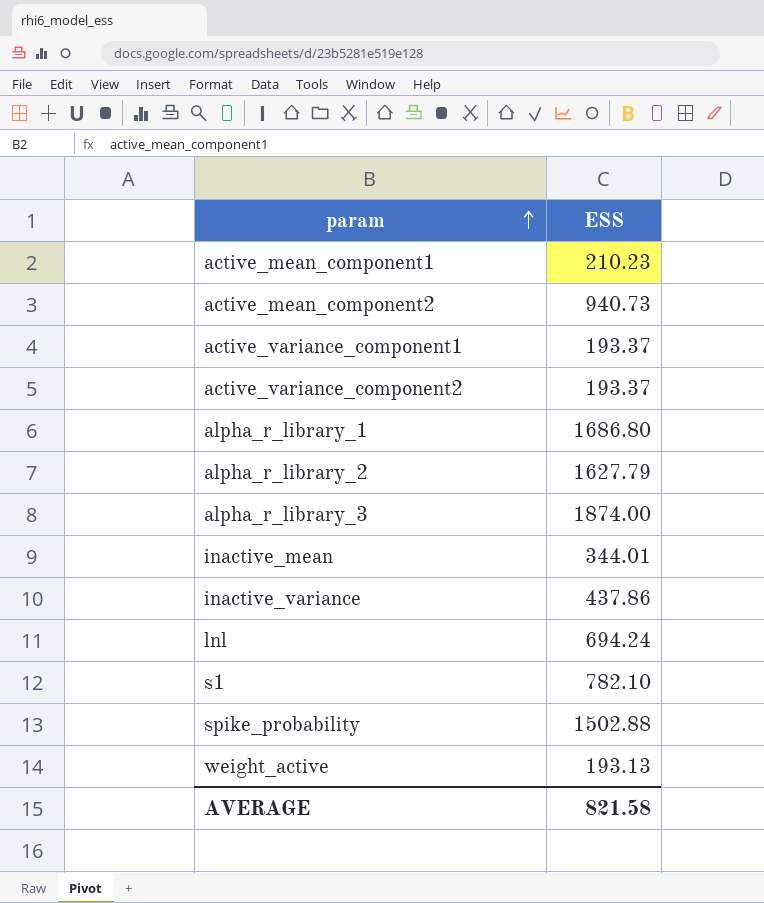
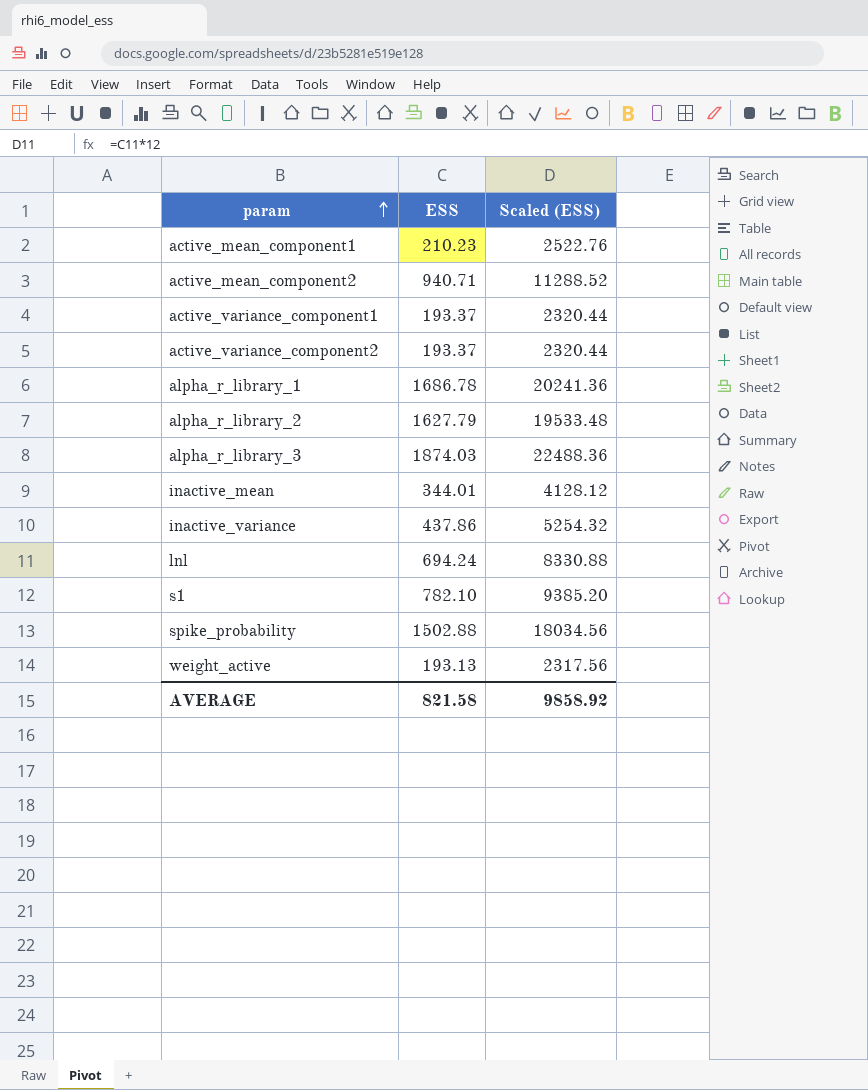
column Scaled (ESS) | formula: none -> [ESS] * 12
active_mean_component2 | ESS: 940.73 -> 940.71
alpha_r_library_1 | ESS: 1686.80 -> 1686.78
alpha_r_library_3 | ESS: 1874.00 -> 1874.03

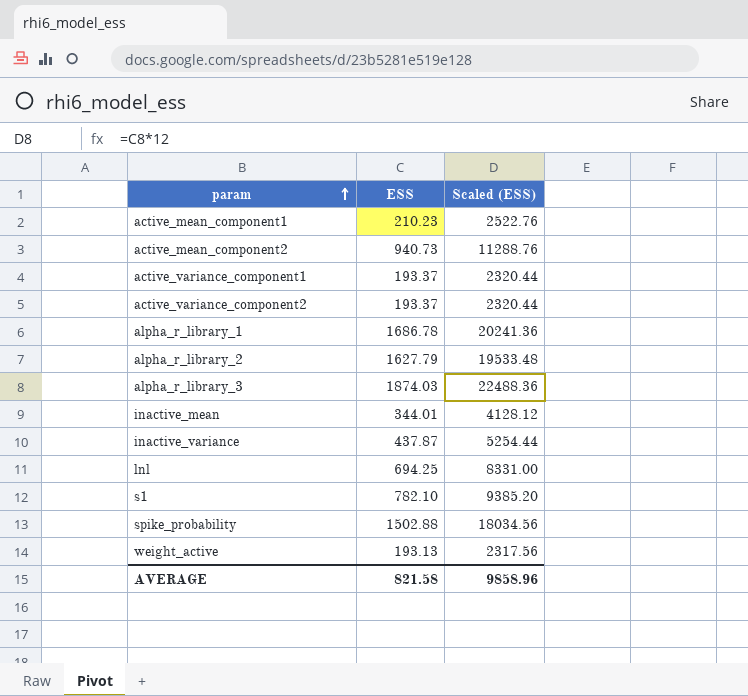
active_mean_component2 | ESS: 940.71 -> 940.73
active_mean_component2 | Scaled (ESS): 11288.52 -> 11288.76
inactive_variance | ESS: 437.86 -> 437.87
inactive_variance | Scaled (ESS): 5254.32 -> 5254.44
lnl | ESS: 694.24 -> 694.25
lnl | Scaled (ESS): 8330.88 -> 8331.00
AVERAGE | Scaled (ESS): 9858.92 -> 9858.96

